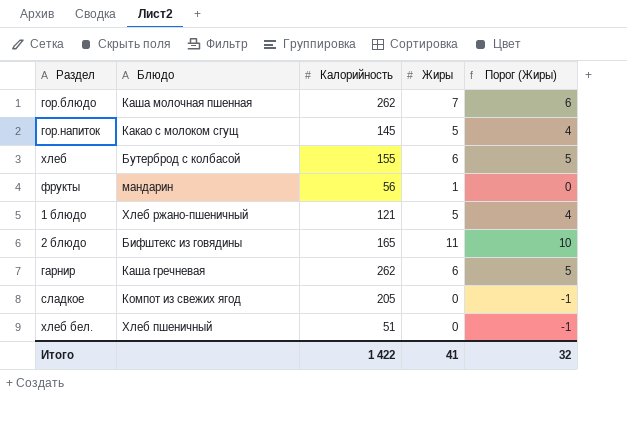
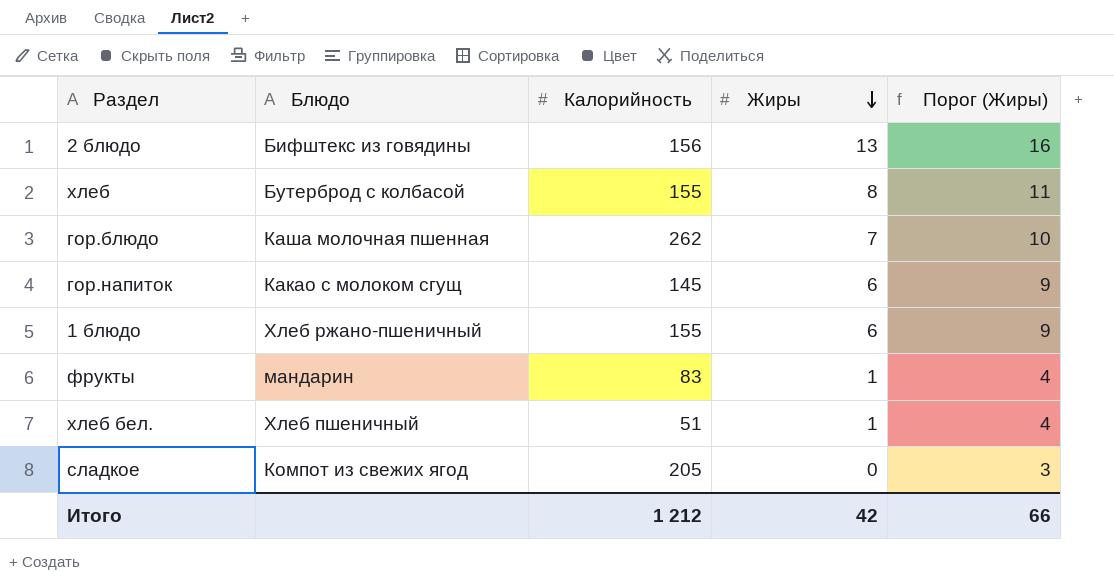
row order: none -> Жиры descending
column Порог (Жиры) | formula: [Жиры] - 1 -> [Жиры] + 3
row гарнир: Каша гречневая | 262 | 6 | 5 -> none
2 блюдо | Калорийность: 165 -> 156
2 блюдо | Жиры: 11 -> 13
хлеб | Жиры: 6 -> 8
гор.напиток | Жиры: 5 -> 6
1 блюдо | Калорийность: 121 -> 155
1 блюдо | Жиры: 5 -> 6
фрукты | Калорийность: 56 -> 83
хлеб бел. | Жиры: 0 -> 1
Итого | Калорийность: 1 422 -> 1 212
Итого | Жиры: 41 -> 42
Итого | Порог (Жиры): 32 -> 66

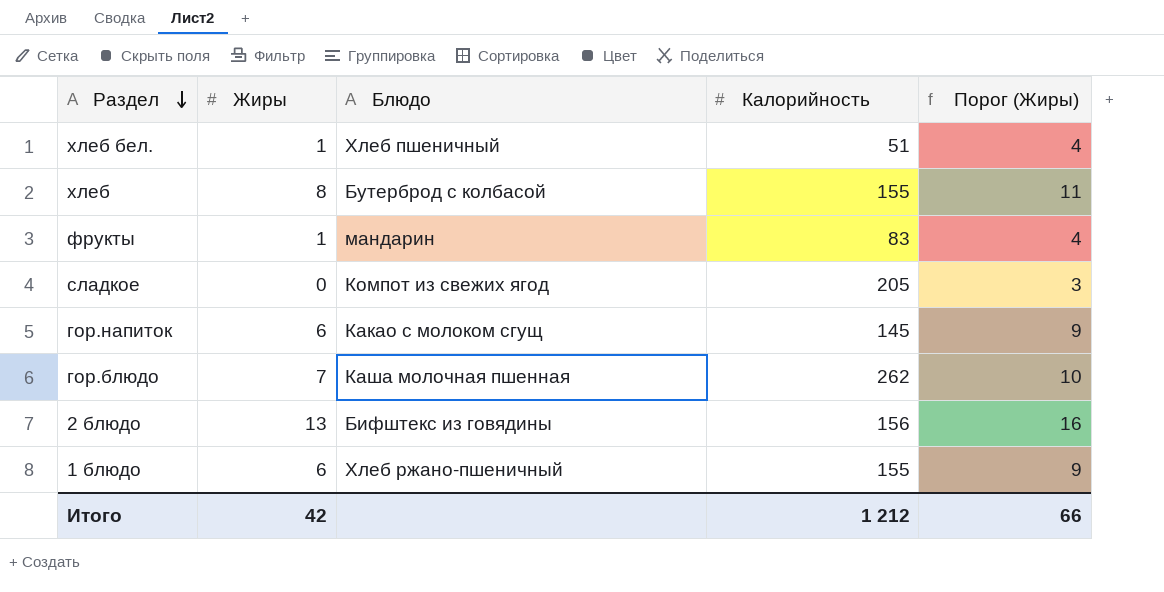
row order: Жиры descending -> Раздел descending
column Жиры | position: 4 -> 2

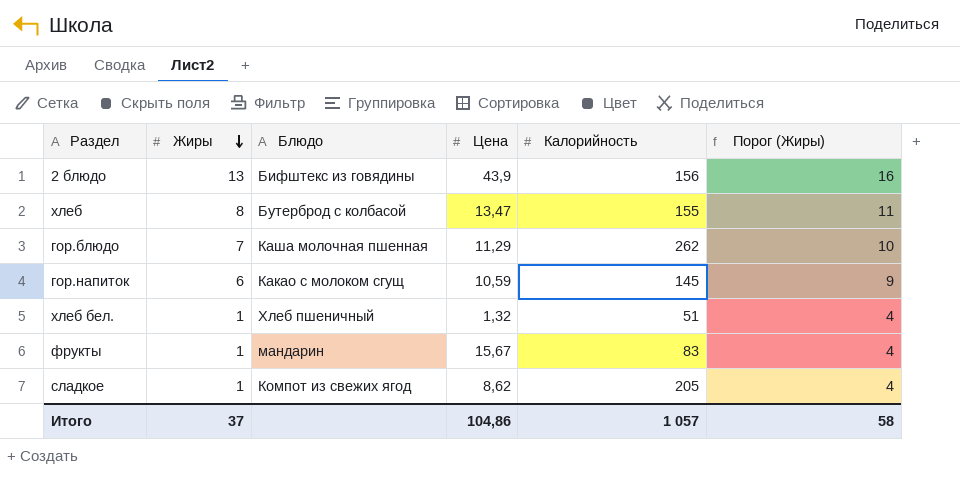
row order: Раздел descending -> Жиры descending
column Цена | position: none -> 4
row 1 блюдо: 6 | Хлеб ржано-пшеничный | 155 | 9 -> none
сладкое | Жиры: 0 -> 1
сладкое | Порог (Жиры): 3 -> 4
Итого | Жиры: 42 -> 37
Итого | Калорийность: 1 212 -> 1 057
Итого | Порог (Жиры): 66 -> 58

